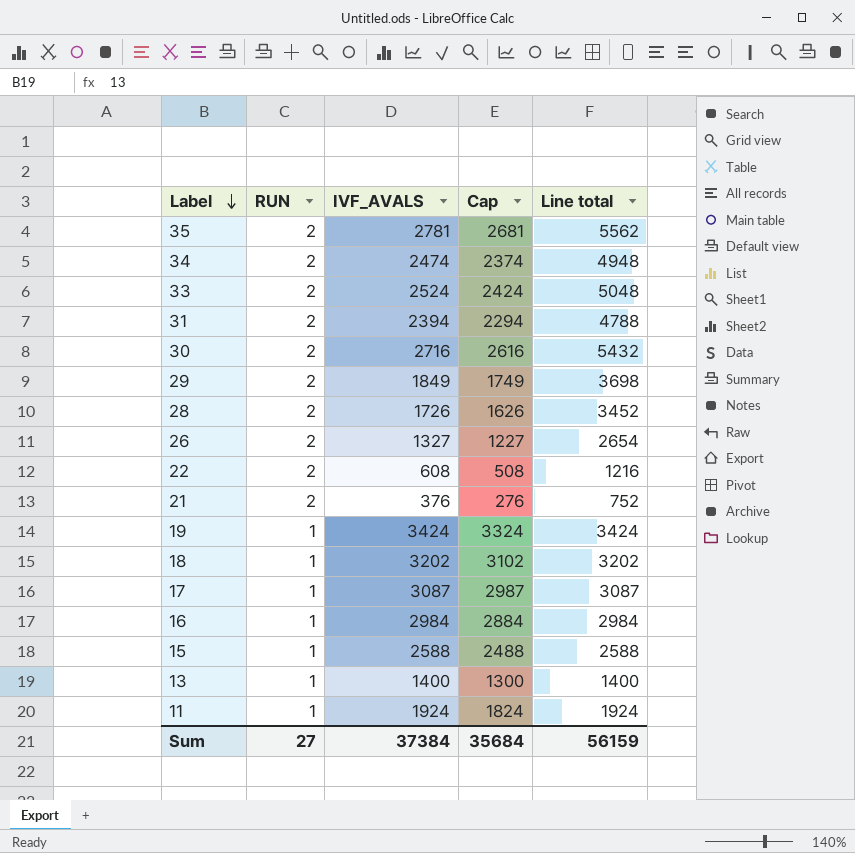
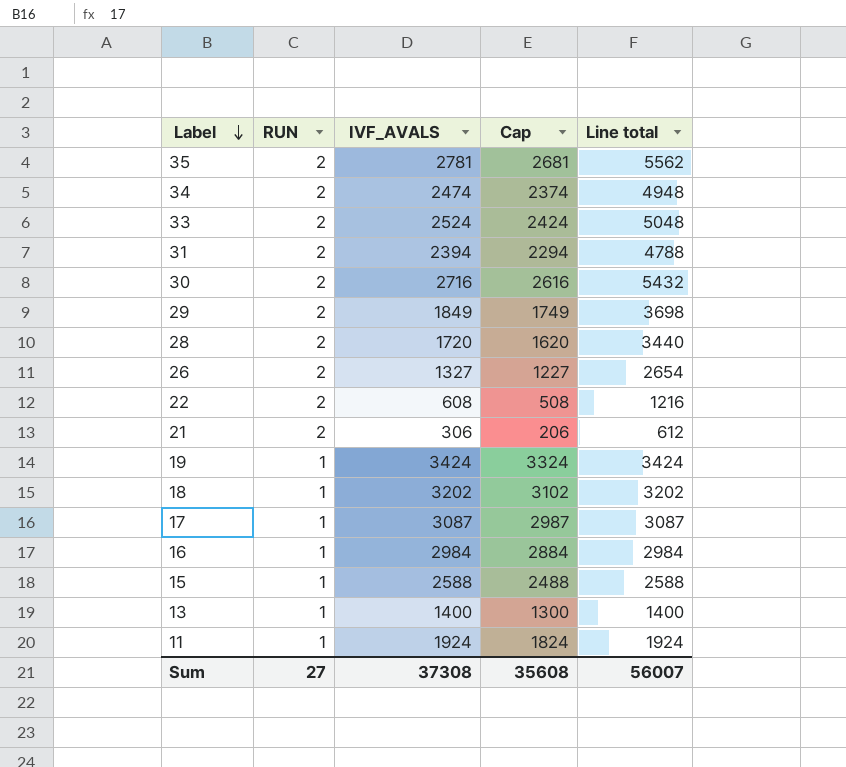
28 | IVF_AVALS: 1726 -> 1720
28 | Cap: 1626 -> 1620
28 | Line total: 3452 -> 3440
21 | IVF_AVALS: 376 -> 306
21 | Cap: 276 -> 206
21 | Line total: 752 -> 612
Sum | IVF_AVALS: 37384 -> 37308
Sum | Cap: 35684 -> 35608
Sum | Line total: 56159 -> 56007

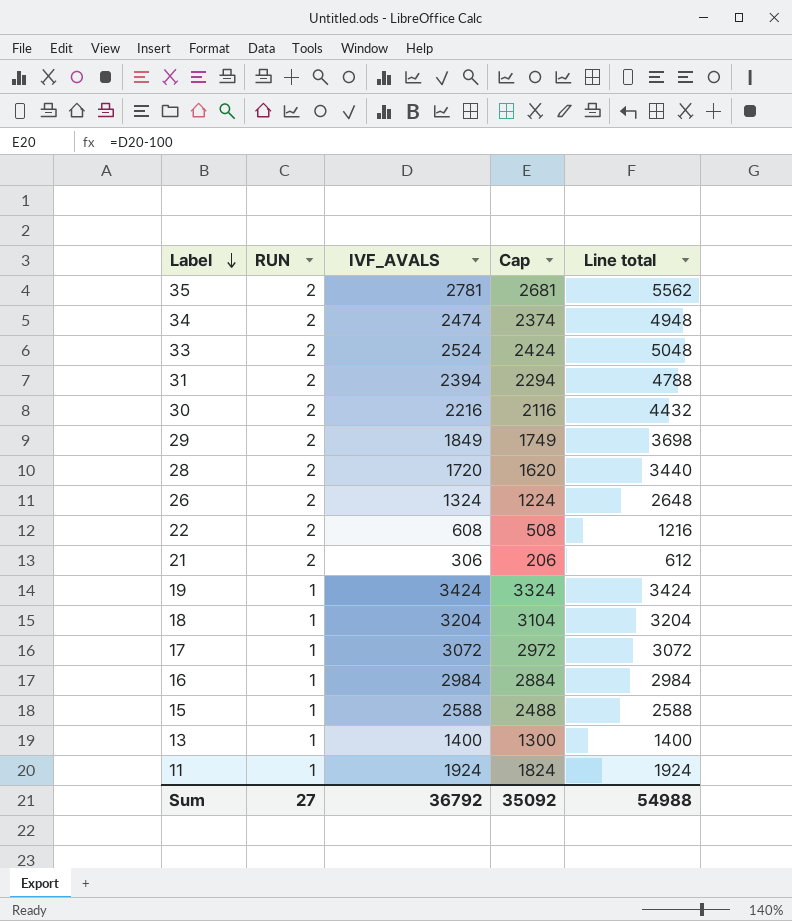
30 | IVF_AVALS: 2716 -> 2216
30 | Cap: 2616 -> 2116
30 | Line total: 5432 -> 4432
26 | IVF_AVALS: 1327 -> 1324
26 | Cap: 1227 -> 1224
26 | Line total: 2654 -> 2648
18 | IVF_AVALS: 3202 -> 3204
18 | Cap: 3102 -> 3104
18 | Line total: 3202 -> 3204
17 | IVF_AVALS: 3087 -> 3072
17 | Cap: 2987 -> 2972
17 | Line total: 3087 -> 3072
Sum | IVF_AVALS: 37308 -> 36792
Sum | Cap: 35608 -> 35092
Sum | Line total: 56007 -> 54988

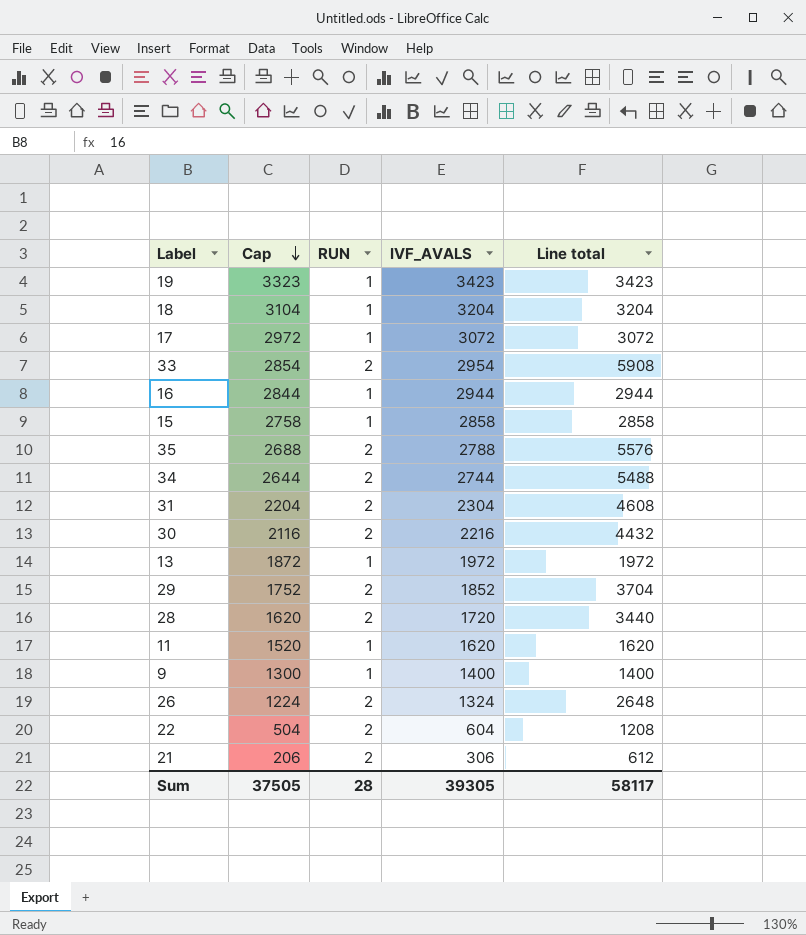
row order: Label descending -> Cap descending
column Cap | position: 4 -> 2
19 | Cap: 3324 -> 3323
19 | IVF_AVALS: 3424 -> 3423
19 | Line total: 3424 -> 3423
33 | Cap: 2424 -> 2854
33 | IVF_AVALS: 2524 -> 2954
33 | Line total: 5048 -> 5908
16 | Cap: 2884 -> 2844
16 | IVF_AVALS: 2984 -> 2944
16 | Line total: 2984 -> 2944
15 | Cap: 2488 -> 2758
15 | IVF_AVALS: 2588 -> 2858
15 | Line total: 2588 -> 2858
35 | Cap: 2681 -> 2688
35 | IVF_AVALS: 2781 -> 2788
35 | Line total: 5562 -> 5576
34 | Cap: 2374 -> 2644
34 | IVF_AVALS: 2474 -> 2744
34 | Line total: 4948 -> 5488
31 | Cap: 2294 -> 2204
31 | IVF_AVALS: 2394 -> 2304
31 | Line total: 4788 -> 4608
13 | Cap: 1300 -> 1872
13 | IVF_AVALS: 1400 -> 1972
13 | Line total: 1400 -> 1972
29 | Cap: 1749 -> 1752
29 | IVF_AVALS: 1849 -> 1852
29 | Line total: 3698 -> 3704
11 | Cap: 1824 -> 1520
11 | IVF_AVALS: 1924 -> 1620
11 | Line total: 1924 -> 1620
row 9: none -> 1300 | 1 | 1400 | 1400
22 | Cap: 508 -> 504
22 | IVF_AVALS: 608 -> 604
22 | Line total: 1216 -> 1208
Sum | Cap: 35092 -> 37505
Sum | RUN: 27 -> 28
Sum | IVF_AVALS: 36792 -> 39305
Sum | Line total: 54988 -> 58117

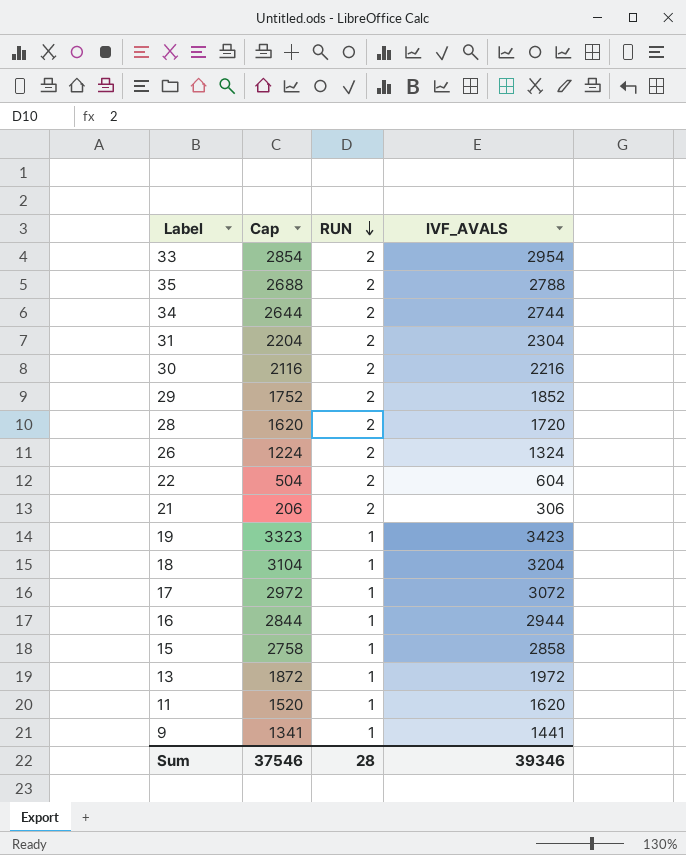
row order: Cap descending -> RUN descending
column Line total | formula: [RUN] * [IVF_AVALS] -> none
9 | Cap: 1300 -> 1341
9 | IVF_AVALS: 1400 -> 1441
Sum | Cap: 37505 -> 37546
Sum | IVF_AVALS: 39305 -> 39346

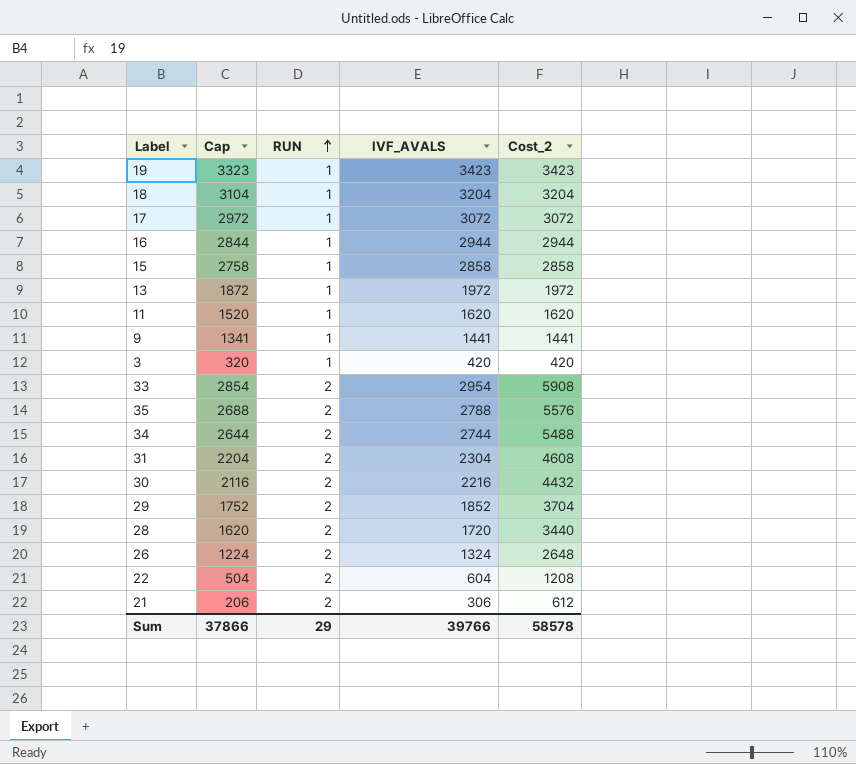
row order: RUN descending -> RUN ascending
column Cost_2 | formula: none -> [RUN] * [IVF_AVALS]
row 3: none -> 320 | 1 | 420 | 420
Sum | Cap: 37546 -> 37866
Sum | RUN: 28 -> 29
Sum | IVF_AVALS: 39346 -> 39766

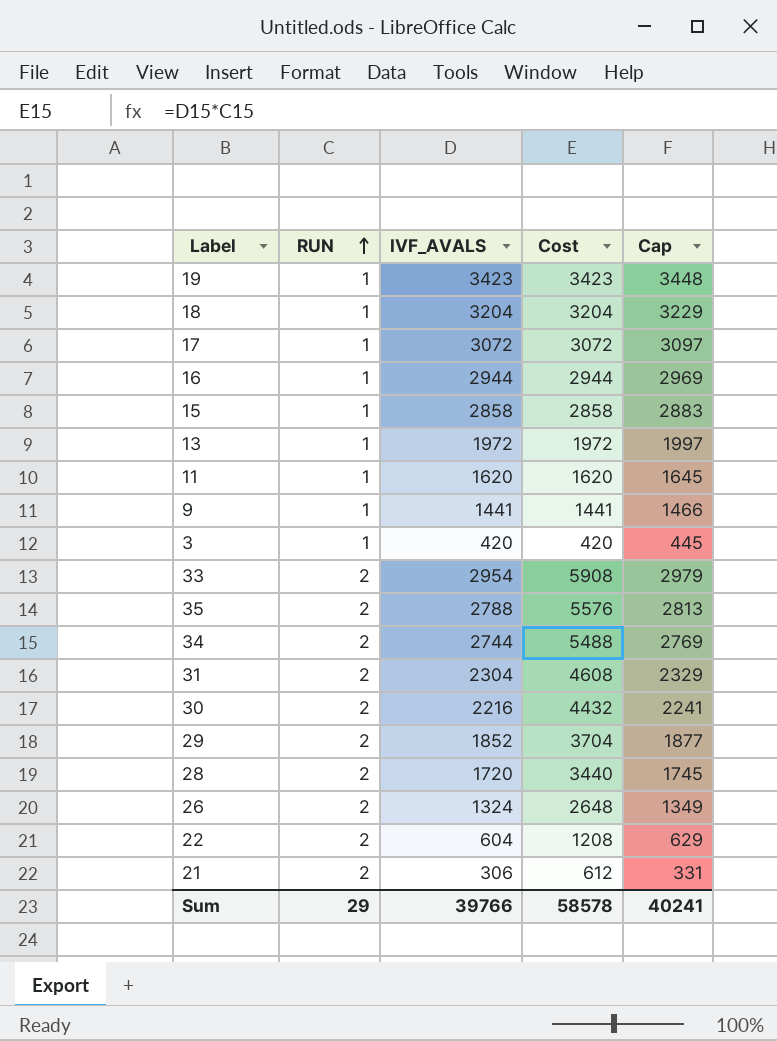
column name: Cost_2 -> Cost
column Cap | formula: [IVF_AVALS] - 100 -> [IVF_AVALS] + 25
column Cap | position: 2 -> 5
Sum | Cap: 37866 -> 40241

